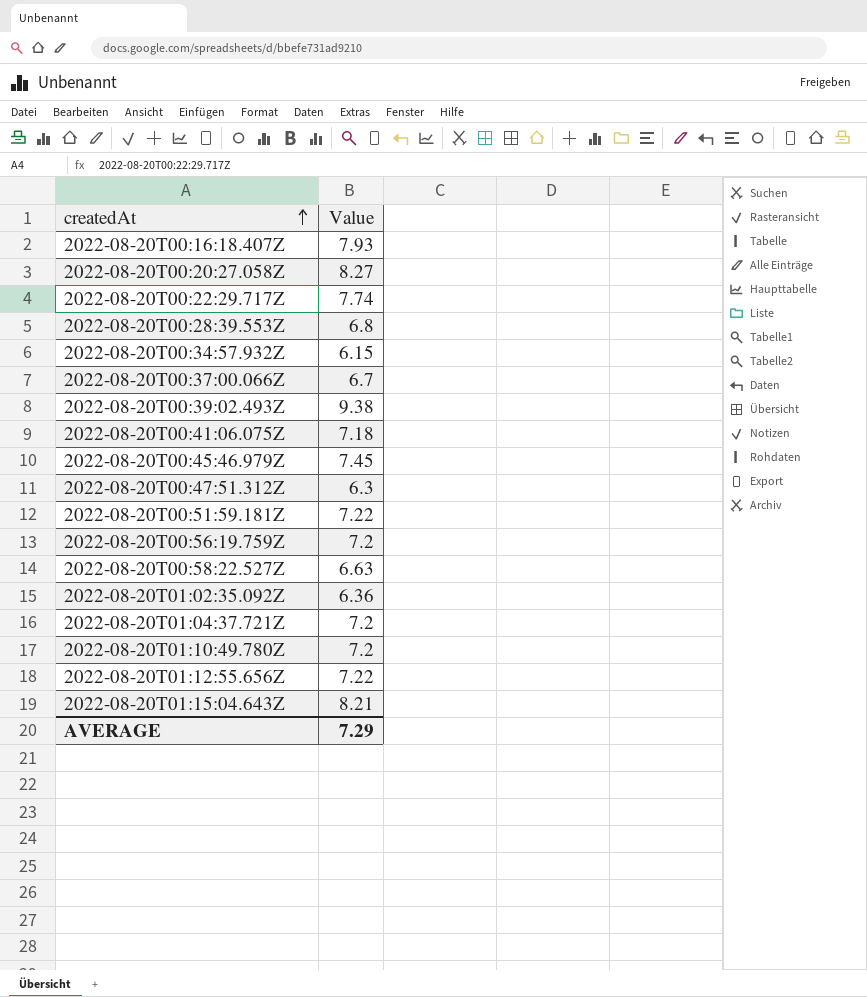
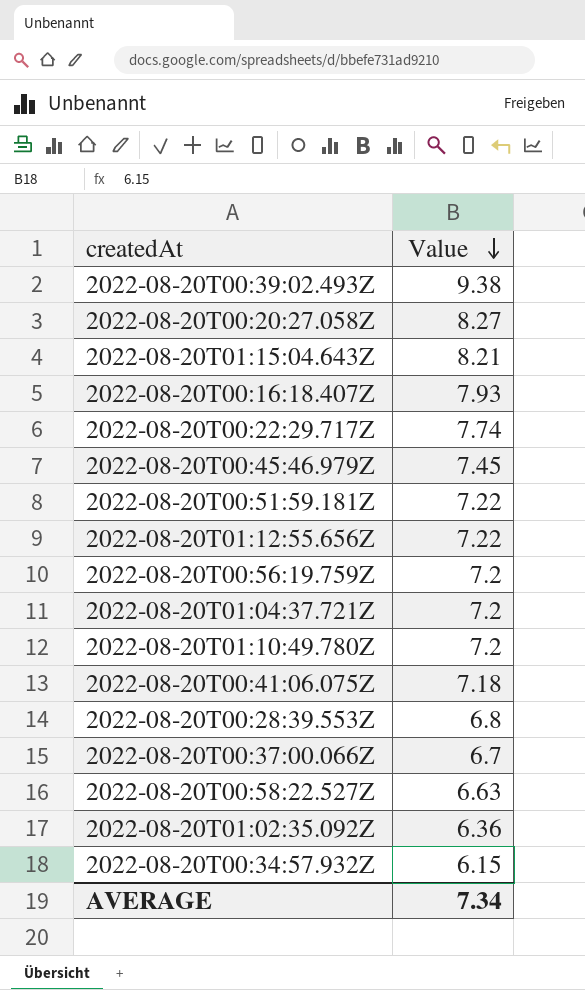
row order: createdAt ascending -> Value descending
row 2022-08-20T00:47:51.312Z: 6.3 -> none
AVERAGE | Value: 7.29 -> 7.34

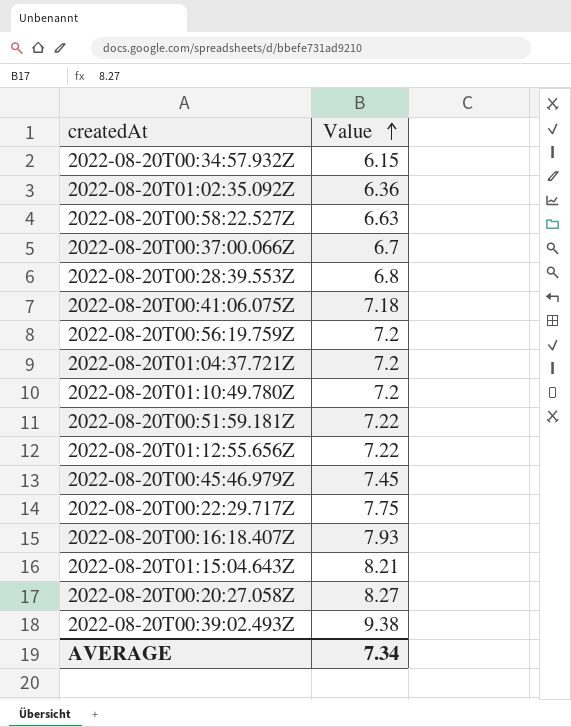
row order: Value descending -> Value ascending
2022-08-20T00:22:29.717Z | Value: 7.74 -> 7.75

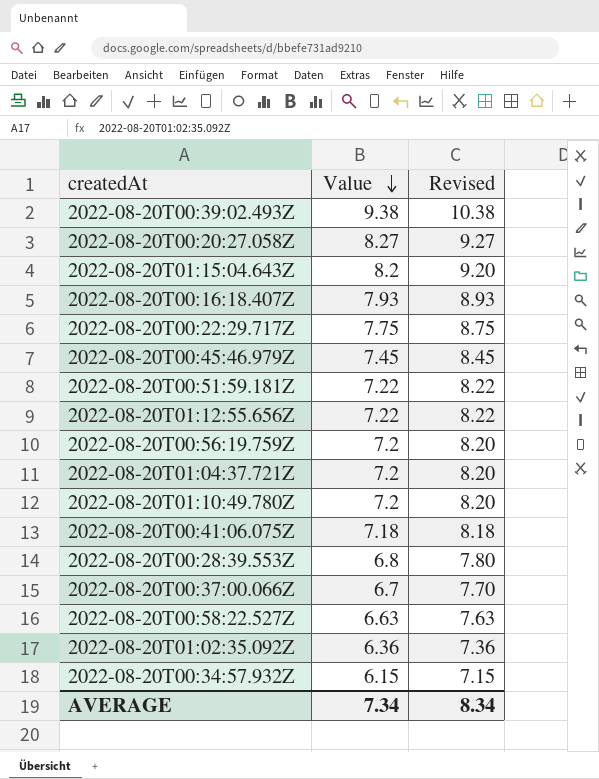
row order: Value ascending -> Value descending
column Revised | formula: none -> [Value] + 1
2022-08-20T01:15:04.643Z | Value: 8.21 -> 8.2

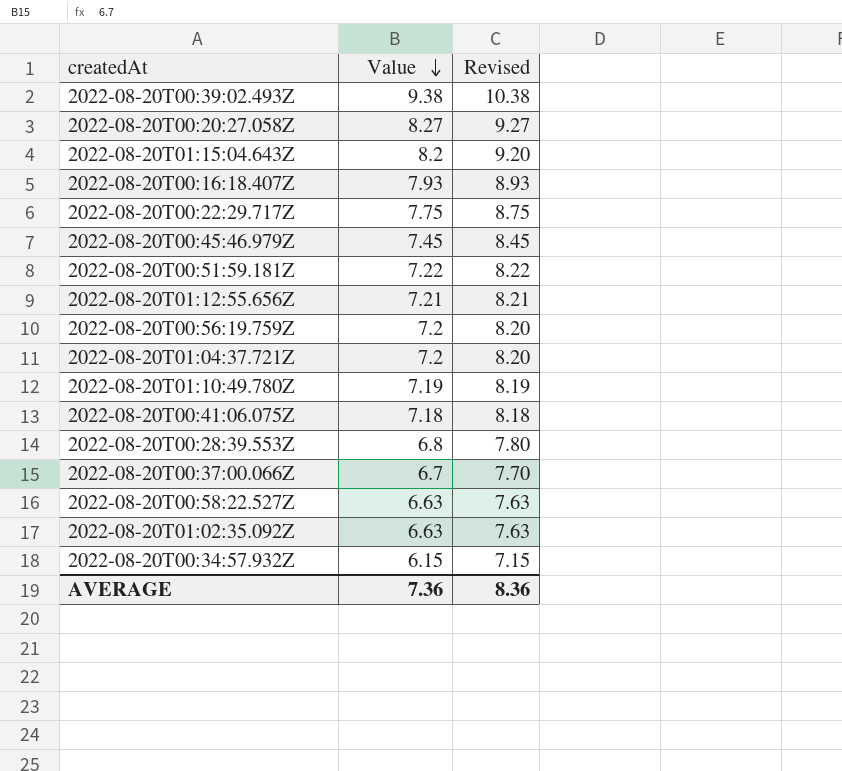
2022-08-20T01:12:55.656Z | Value: 7.22 -> 7.21
2022-08-20T01:12:55.656Z | Revised: 8.22 -> 8.21
2022-08-20T01:10:49.780Z | Value: 7.2 -> 7.19
2022-08-20T01:10:49.780Z | Revised: 8.20 -> 8.19
2022-08-20T01:02:35.092Z | Value: 6.36 -> 6.63
2022-08-20T01:02:35.092Z | Revised: 7.36 -> 7.63
AVERAGE | Value: 7.34 -> 7.36
AVERAGE | Revised: 8.34 -> 8.36

